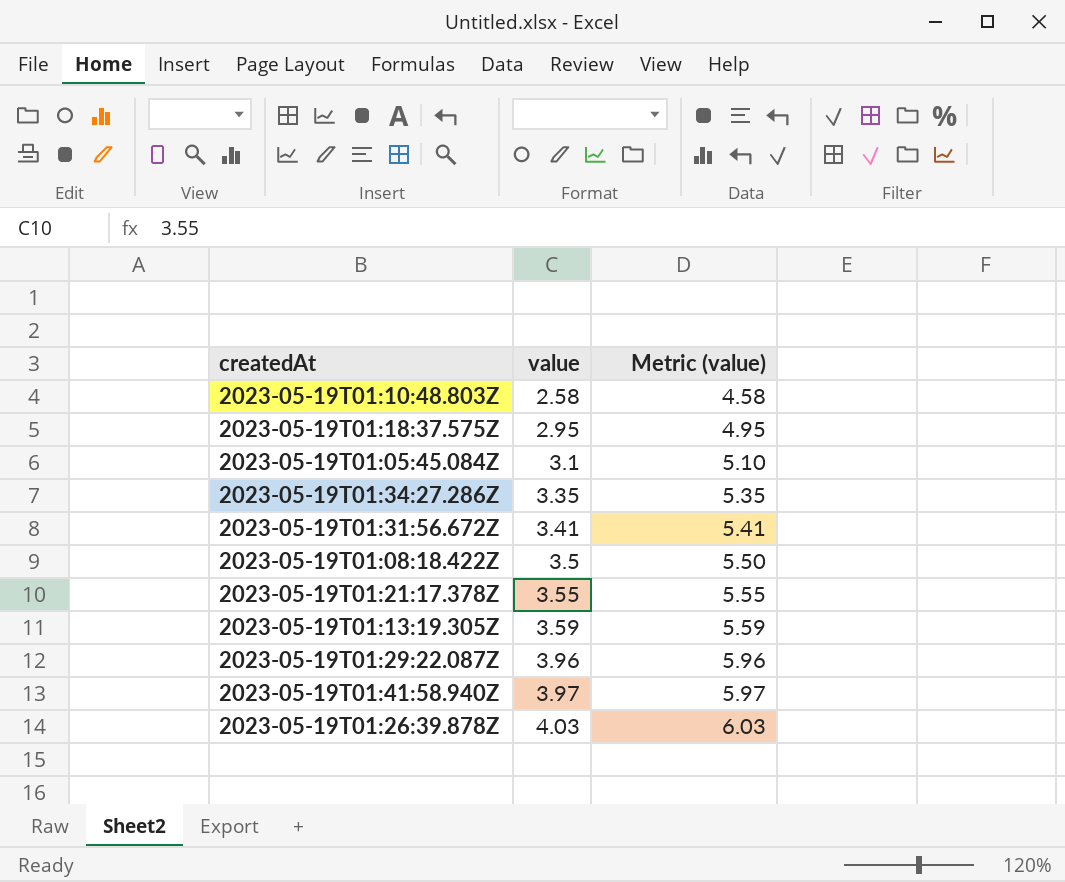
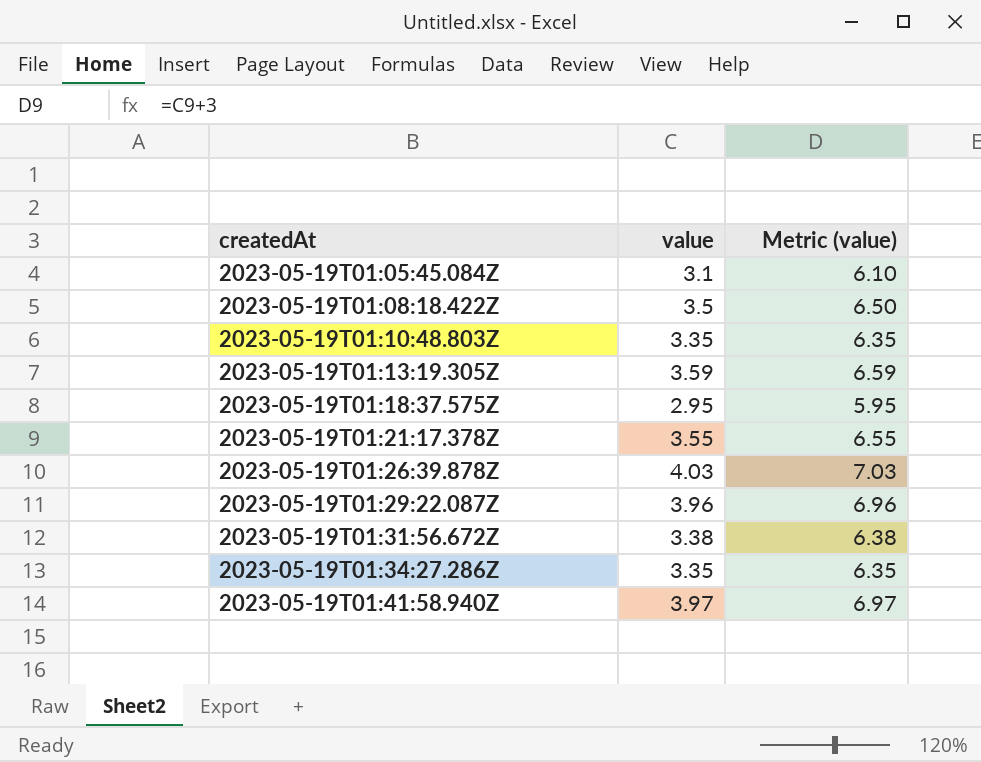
row order: value ascending -> createdAt ascending
column Metric (value) | formula: [value] + 2 -> [value] + 3
2023-05-19T01:10:48.803Z | value: 2.58 -> 3.35
2023-05-19T01:31:56.672Z | value: 3.41 -> 3.38

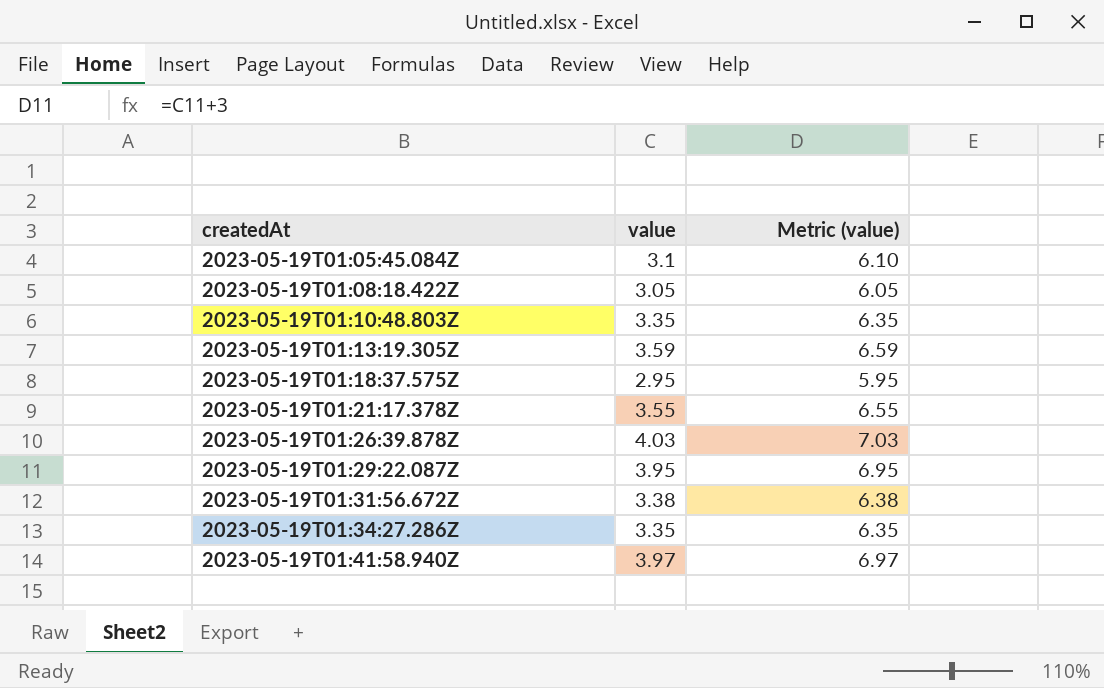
2023-05-19T01:08:18.422Z | value: 3.5 -> 3.05
2023-05-19T01:08:18.422Z | Metric (value): 6.50 -> 6.05
2023-05-19T01:29:22.087Z | value: 3.96 -> 3.95
2023-05-19T01:29:22.087Z | Metric (value): 6.96 -> 6.95

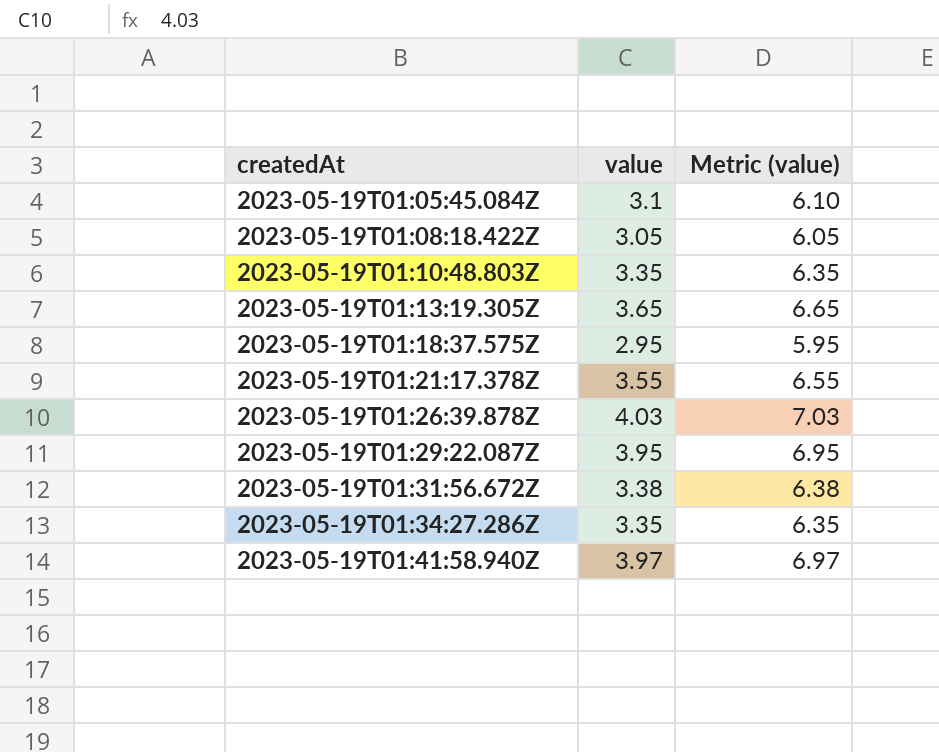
2023-05-19T01:13:19.305Z | value: 3.59 -> 3.65
2023-05-19T01:13:19.305Z | Metric (value): 6.59 -> 6.65

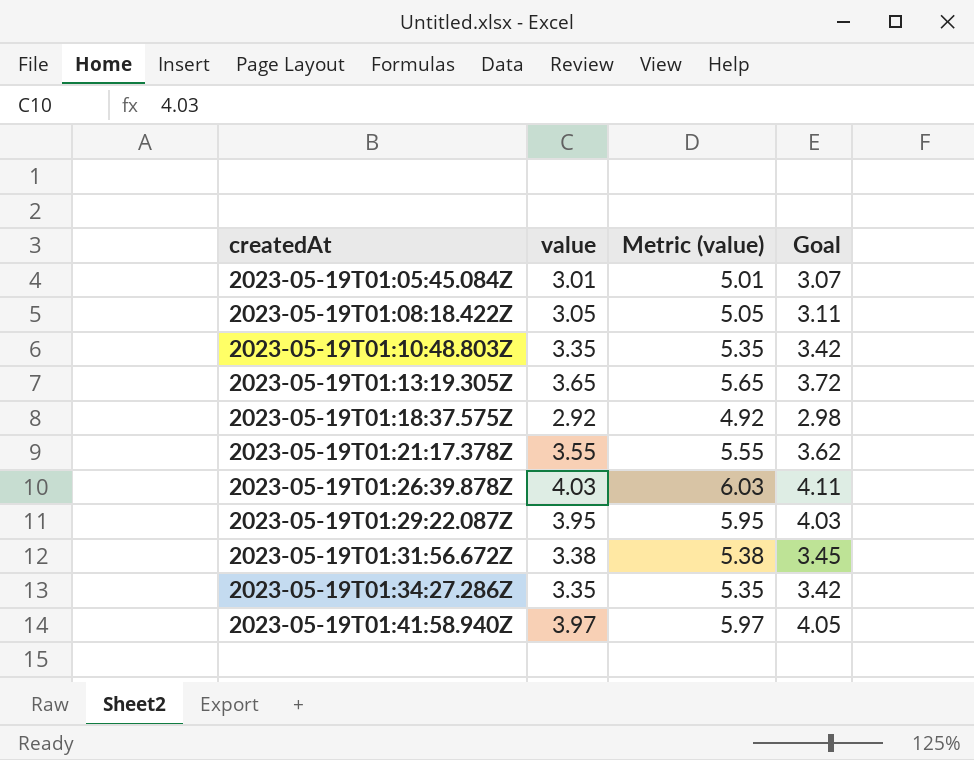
column Metric (value) | formula: [value] + 3 -> [value] + 2
column Goal | formula: none -> [value] * 1.02
2023-05-19T01:05:45.084Z | value: 3.1 -> 3.01
2023-05-19T01:18:37.575Z | value: 2.95 -> 2.92

